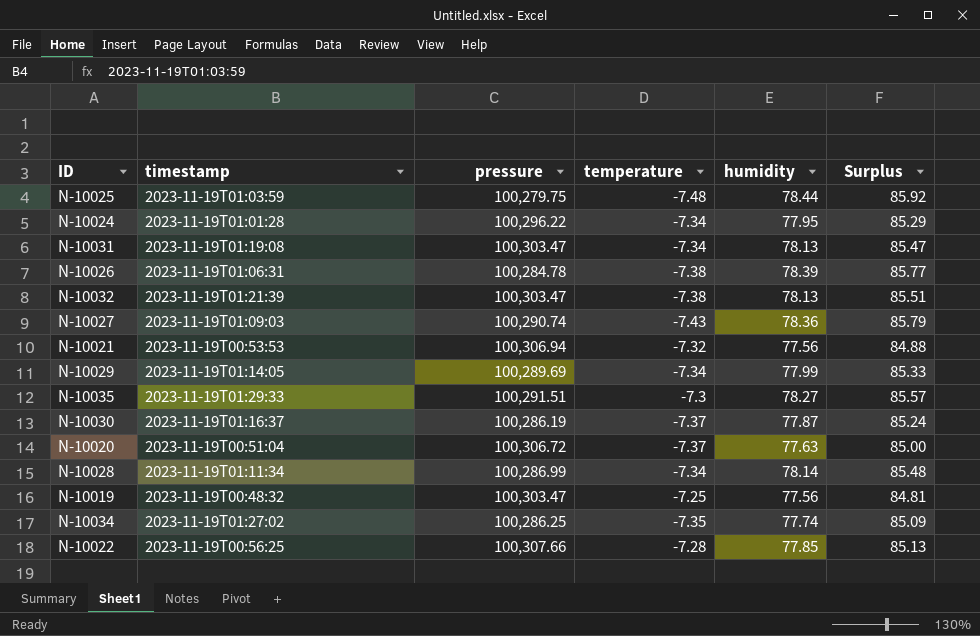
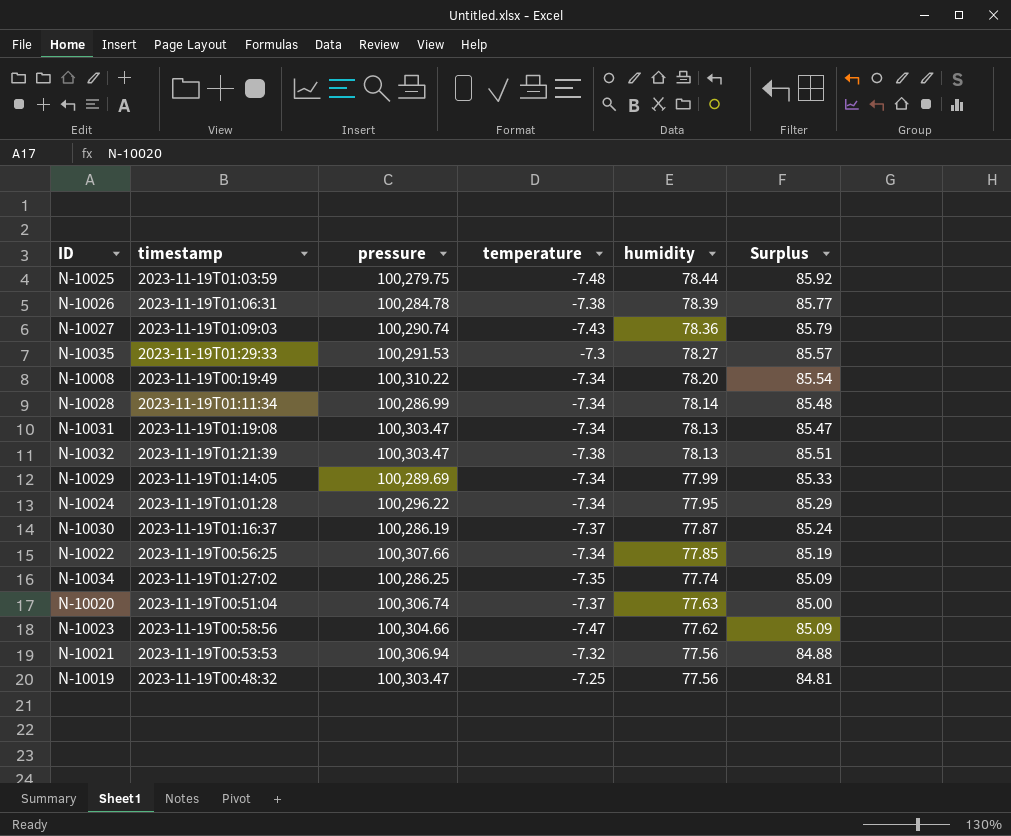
row order: none -> humidity descending
N-10035 | pressure: 100,291.51 -> 100,291.53
row N-10008: none -> 2023-11-19T00:19:49 | 100,310.22 | -7.34 | 78.20 | 85.54
N-10022 | temperature: -7.28 -> -7.34
N-10022 | Surplus: 85.13 -> 85.19
N-10020 | pressure: 100,306.72 -> 100,306.74
row N-10023: none -> 2023-11-19T00:58:56 | 100,304.66 | -7.47 | 77.62 | 85.09

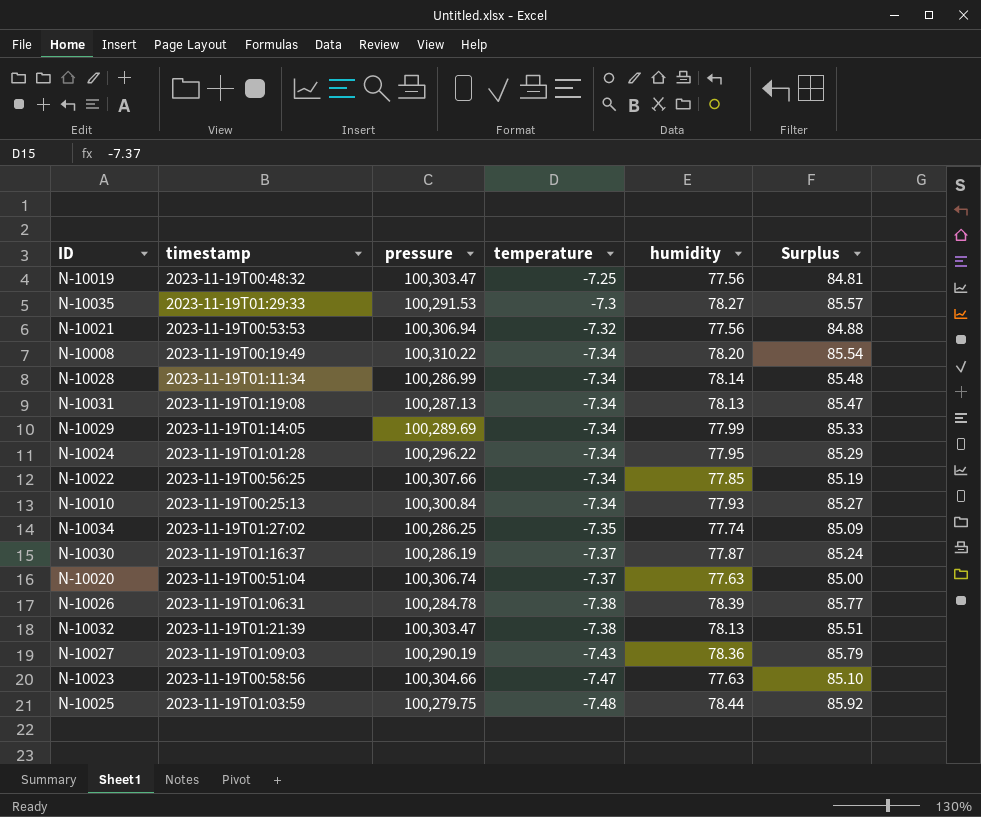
row order: humidity descending -> temperature descending
N-10031 | pressure: 100,303.47 -> 100,287.13
row N-10010: none -> 2023-11-19T00:25:13 | 100,300.84 | -7.34 | 77.93 | 85.27
N-10027 | pressure: 100,290.74 -> 100,290.19
N-10023 | humidity: 77.62 -> 77.63
N-10023 | Surplus: 85.09 -> 85.10

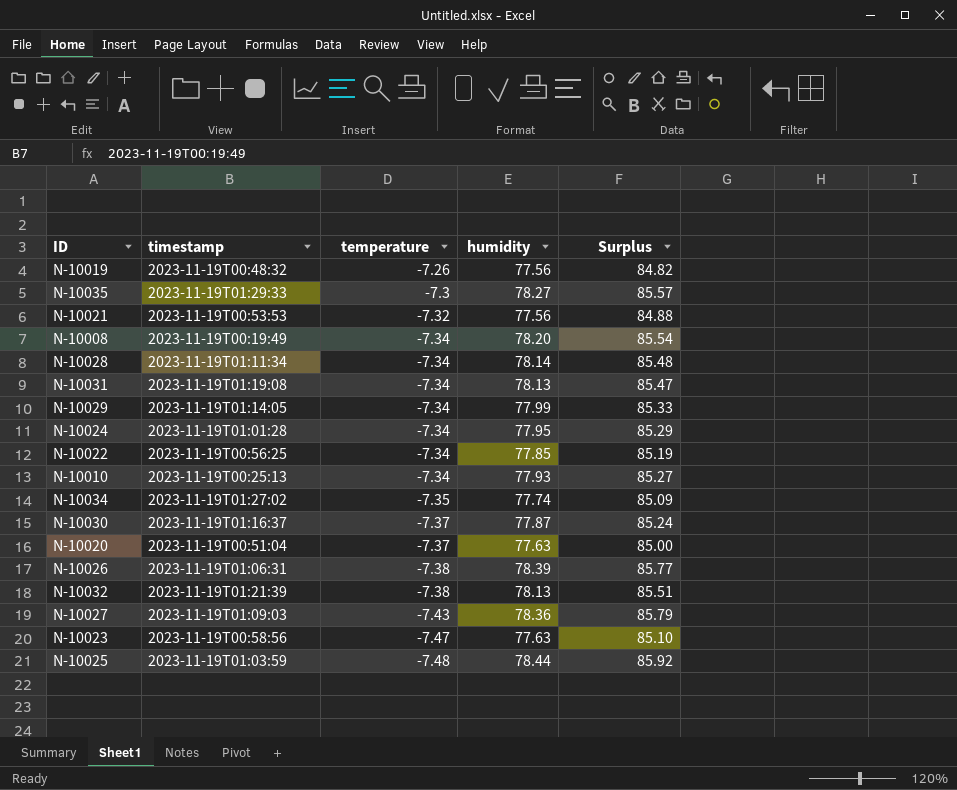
column pressure | position: 3 -> none
N-10019 | temperature: -7.25 -> -7.26
N-10019 | Surplus: 84.81 -> 84.82

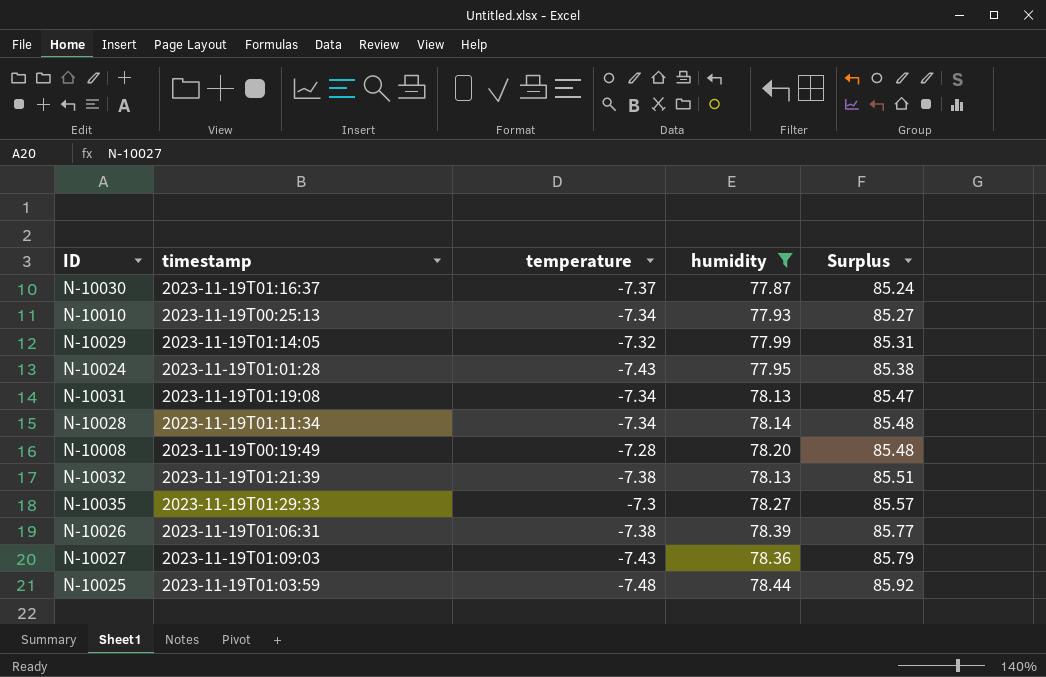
filter: none -> humidity >= 77.87
row order: temperature descending -> Surplus ascending
N-10029 | temperature: -7.34 -> -7.32
N-10029 | Surplus: 85.33 -> 85.31
N-10024 | temperature: -7.34 -> -7.43
N-10024 | Surplus: 85.29 -> 85.38
N-10008 | temperature: -7.34 -> -7.28
N-10008 | Surplus: 85.54 -> 85.48

